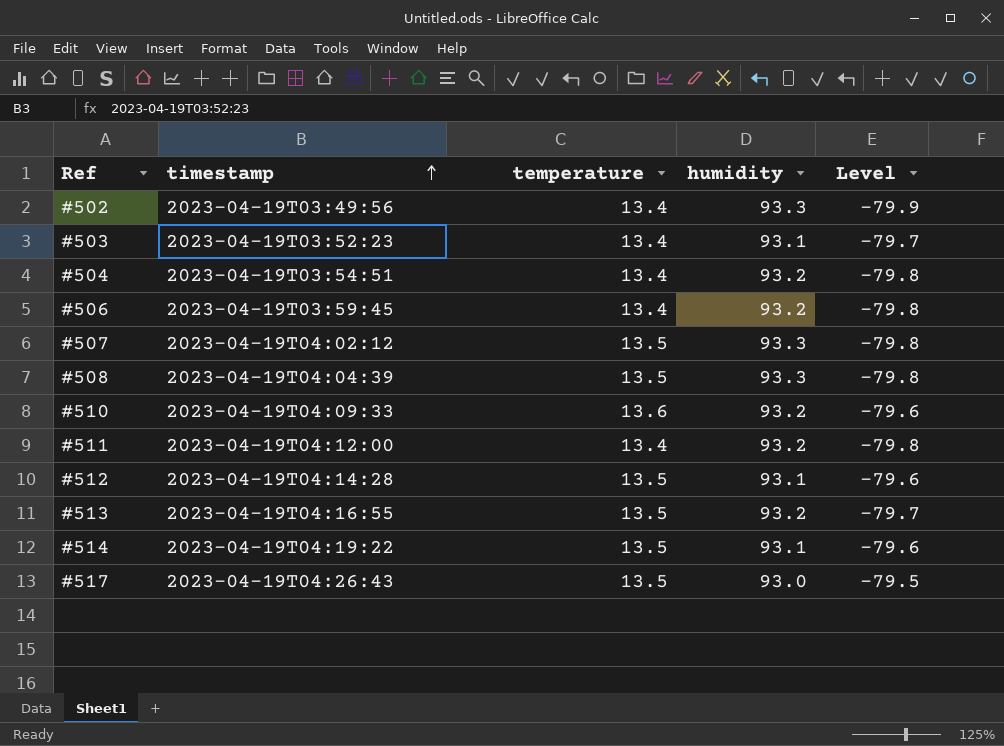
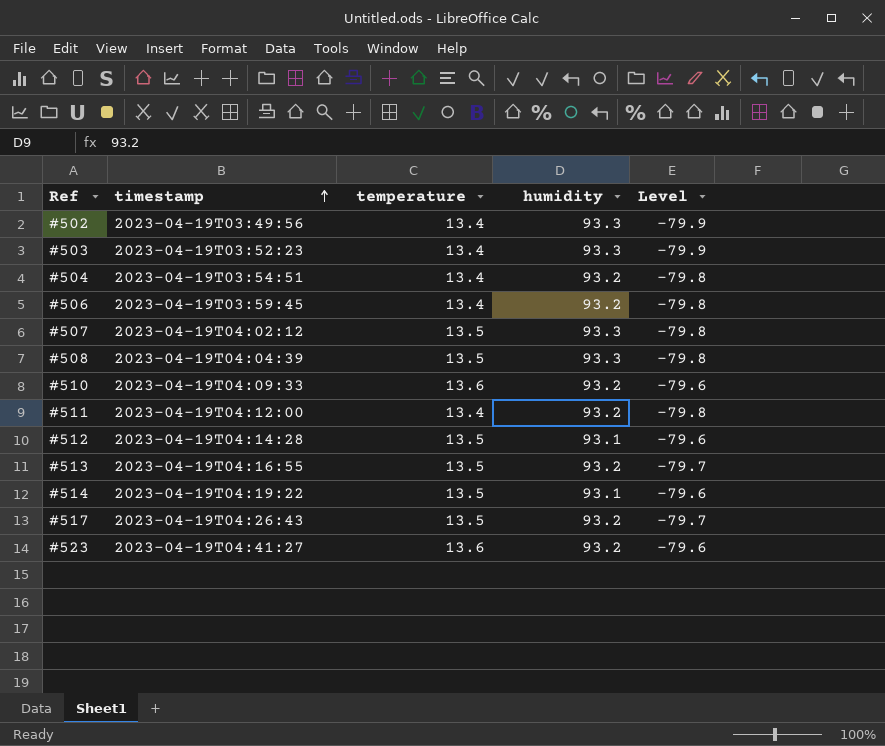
#503 | humidity: 93.1 -> 93.3
#503 | Level: -79.7 -> -79.9
#517 | humidity: 93.0 -> 93.2
#517 | Level: -79.5 -> -79.7
row #523: none -> 2023-04-19T04:41:27 | 13.6 | 93.2 | -79.6

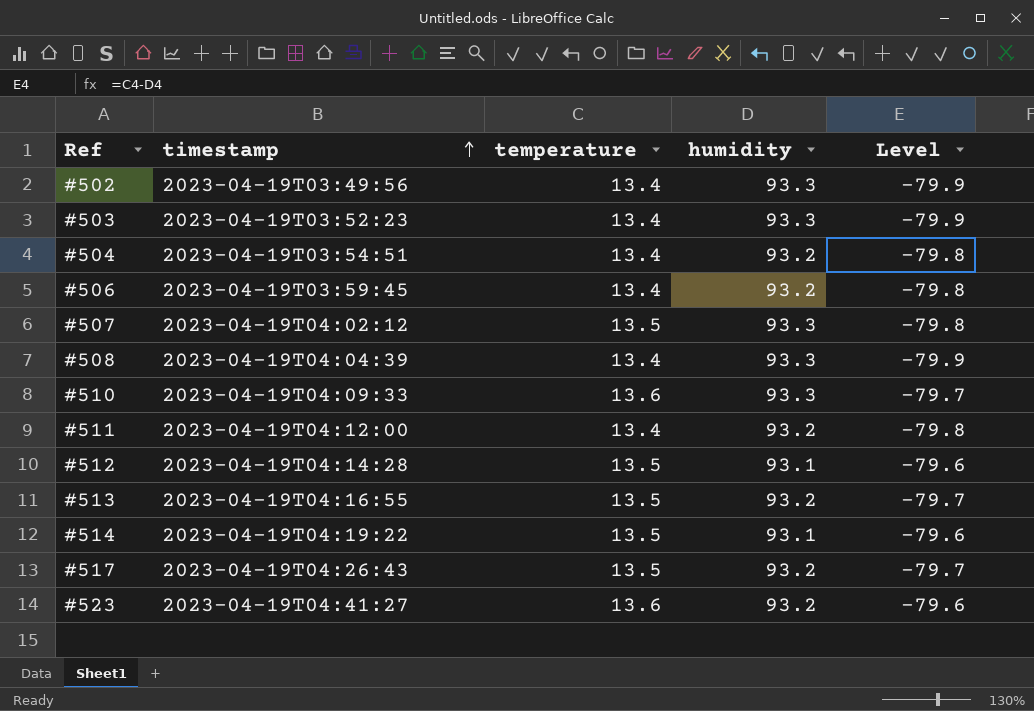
#508 | temperature: 13.5 -> 13.4
#508 | Level: -79.8 -> -79.9
#510 | humidity: 93.2 -> 93.3
#510 | Level: -79.6 -> -79.7

